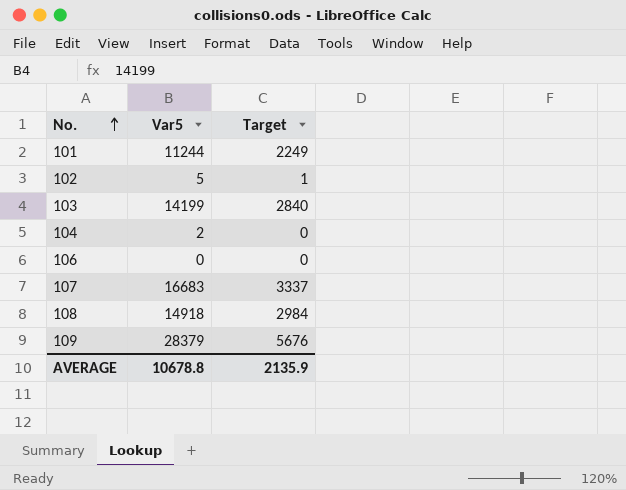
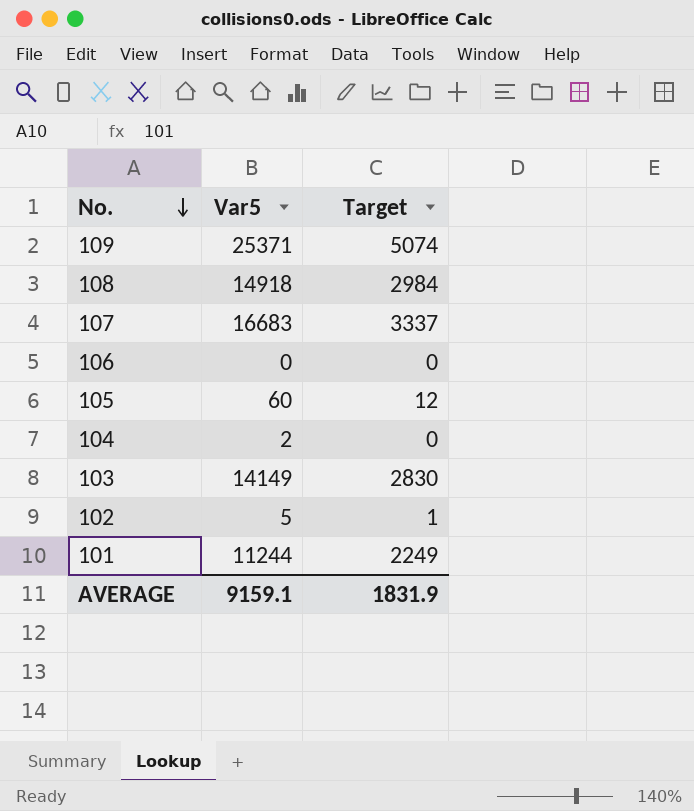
row order: No. ascending -> No. descending
109 | Var5: 28379 -> 25371
109 | Target: 5676 -> 5074
row 105: none -> 60 | 12
103 | Var5: 14199 -> 14149
103 | Target: 2840 -> 2830
AVERAGE | Var5: 10678.8 -> 9159.1
AVERAGE | Target: 2135.9 -> 1831.9

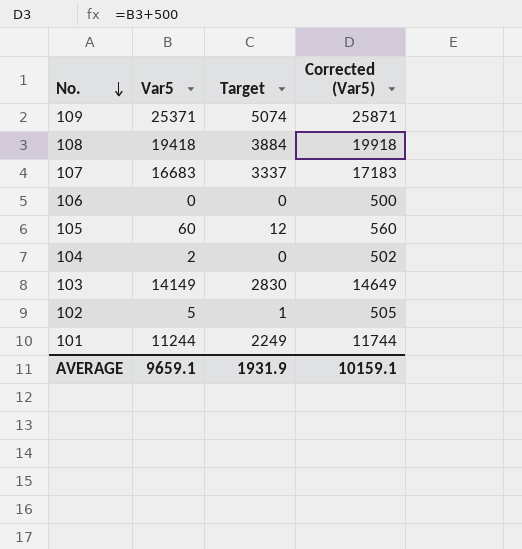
column Corrected (Var5) | formula: none -> [Var5] + 500
108 | Var5: 14918 -> 19418
108 | Target: 2984 -> 3884
AVERAGE | Var5: 9159.1 -> 9659.1
AVERAGE | Target: 1831.9 -> 1931.9

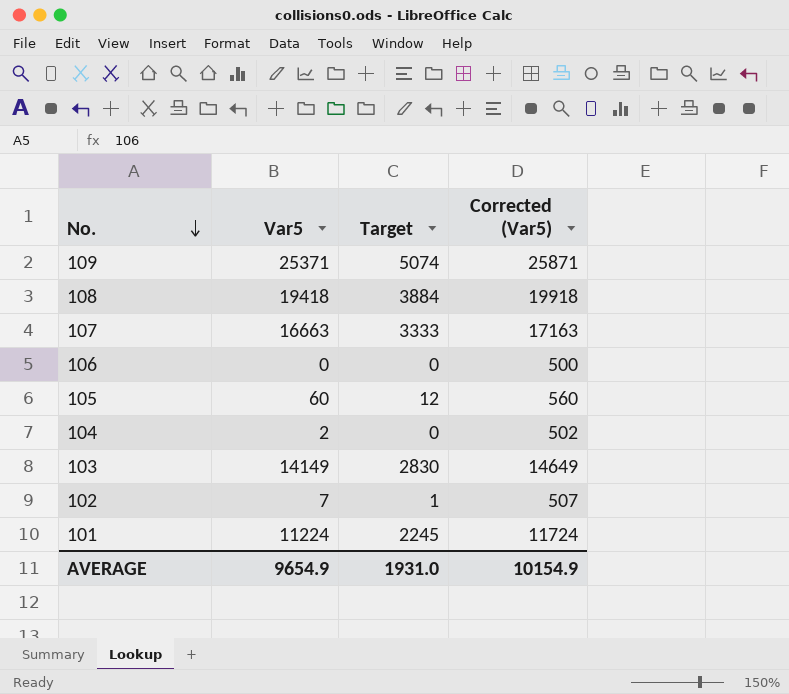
107 | Var5: 16683 -> 16663
107 | Target: 3337 -> 3333
107 | Corrected (Var5): 17183 -> 17163
102 | Var5: 5 -> 7
102 | Corrected (Var5): 505 -> 507
101 | Var5: 11244 -> 11224
101 | Target: 2249 -> 2245
101 | Corrected (Var5): 11744 -> 11724
AVERAGE | Var5: 9659.1 -> 9654.9
AVERAGE | Target: 1931.9 -> 1931.0
AVERAGE | Corrected (Var5): 10159.1 -> 10154.9

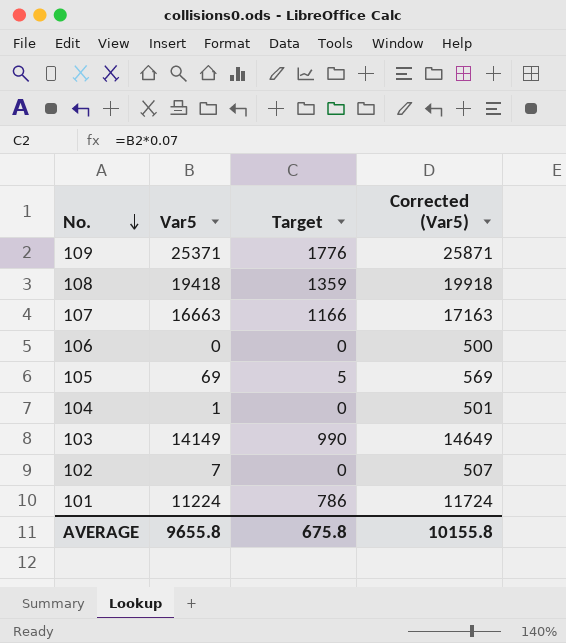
column Target | formula: [Var5] * 0.2 -> [Var5] * 0.07
105 | Var5: 60 -> 69
105 | Corrected (Var5): 560 -> 569
104 | Var5: 2 -> 1
104 | Corrected (Var5): 502 -> 501
AVERAGE | Var5: 9654.9 -> 9655.8
AVERAGE | Target: 1931.0 -> 675.8
AVERAGE | Corrected (Var5): 10154.9 -> 10155.8

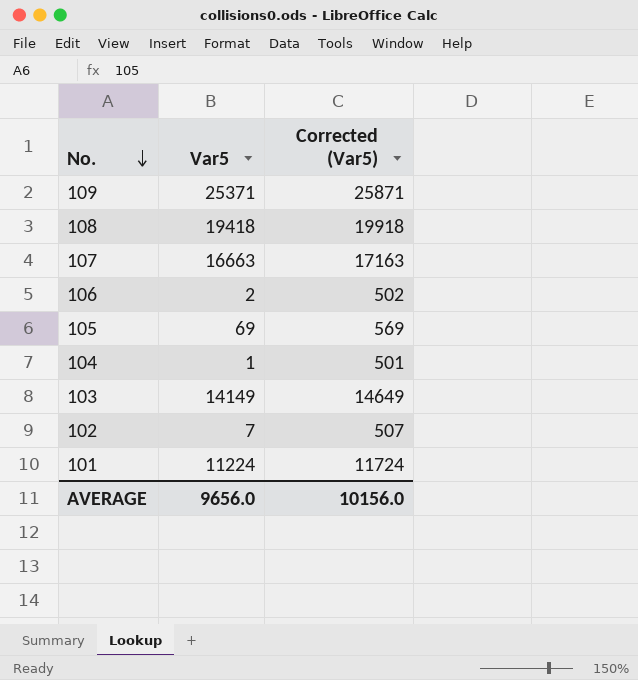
column Target | formula: [Var5] * 0.07 -> none
106 | Var5: 0 -> 2
106 | Corrected (Var5): 500 -> 502
AVERAGE | Var5: 9655.8 -> 9656.0
AVERAGE | Corrected (Var5): 10155.8 -> 10156.0

